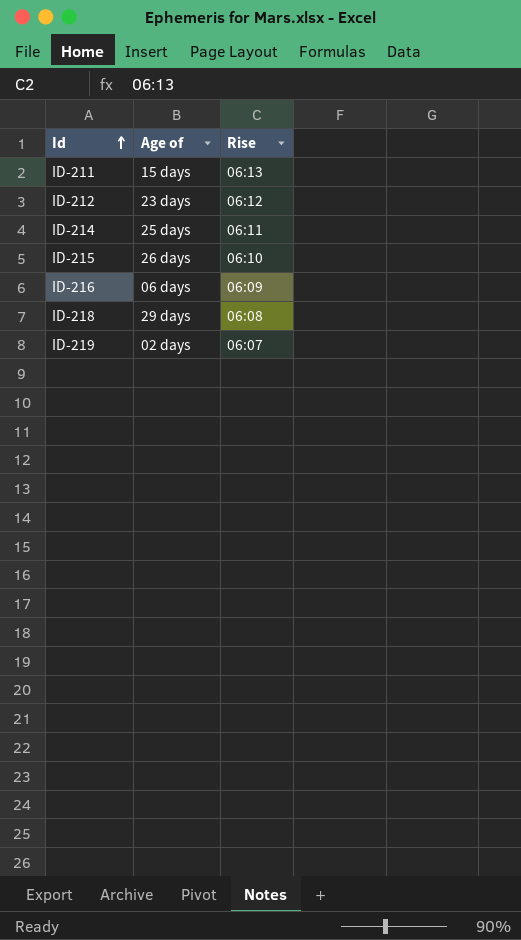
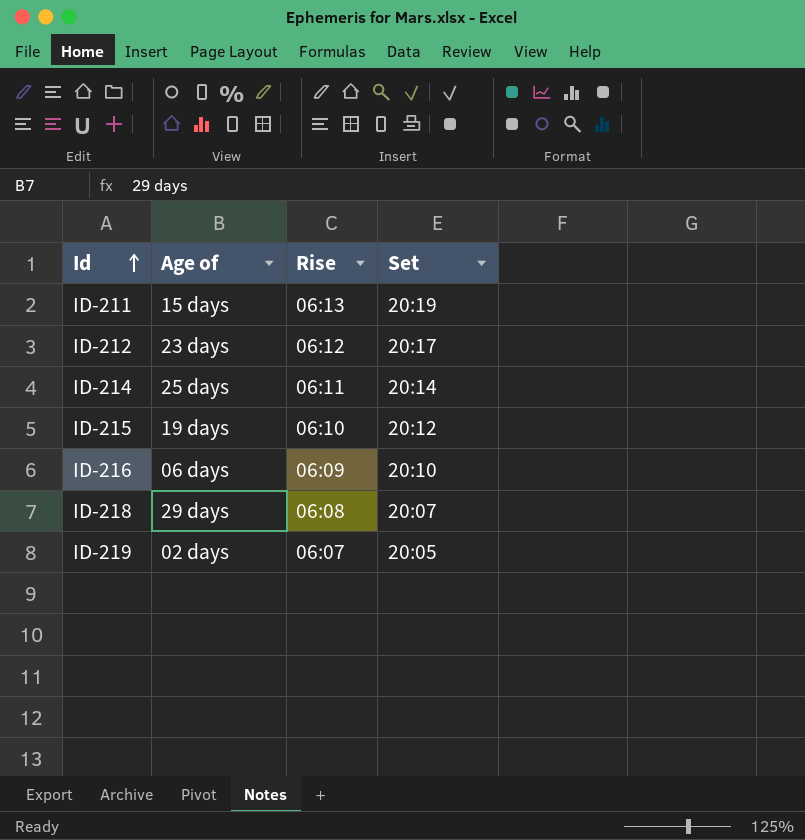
column Set | position: none -> 4
ID-215 | Age of: 26 days -> 19 days

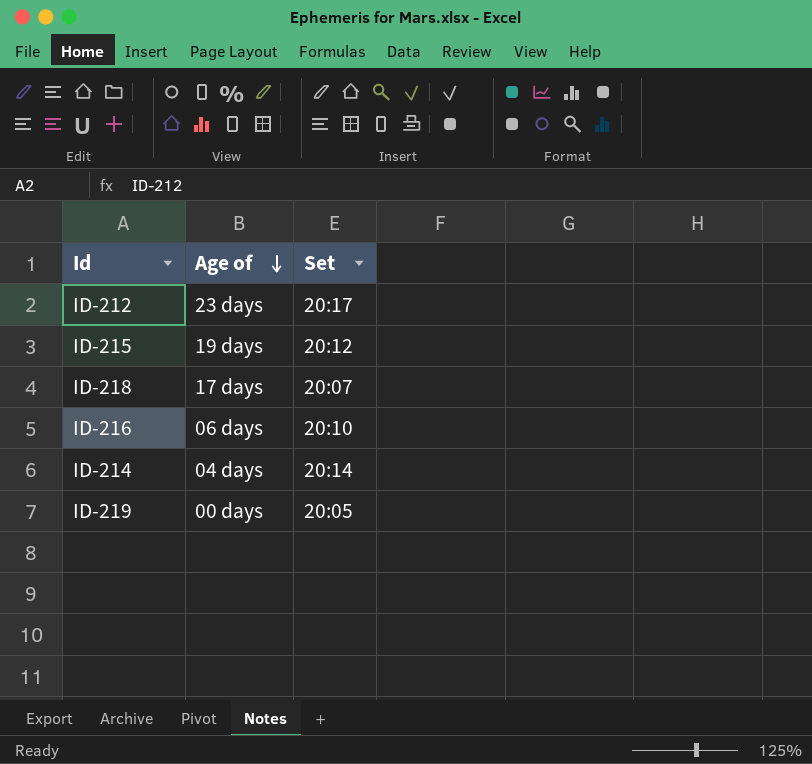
row order: Id ascending -> Age of descending
column Rise | position: 3 -> none
row ID-211: 15 days | 06:13 | 20:19 -> none
ID-218 | Age of: 29 days -> 17 days
ID-214 | Age of: 25 days -> 04 days
ID-219 | Age of: 02 days -> 00 days

